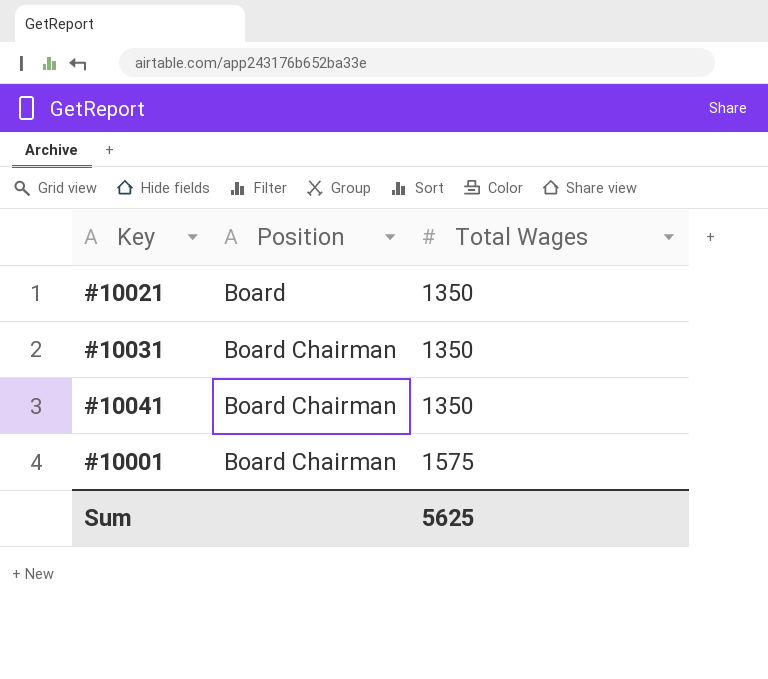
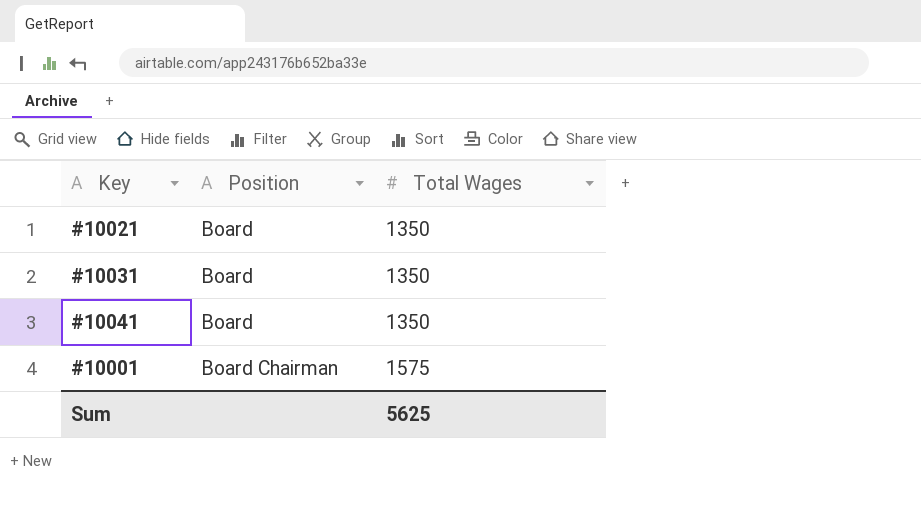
#10031 | Position: Board Chairman -> Board
#10041 | Position: Board Chairman -> Board

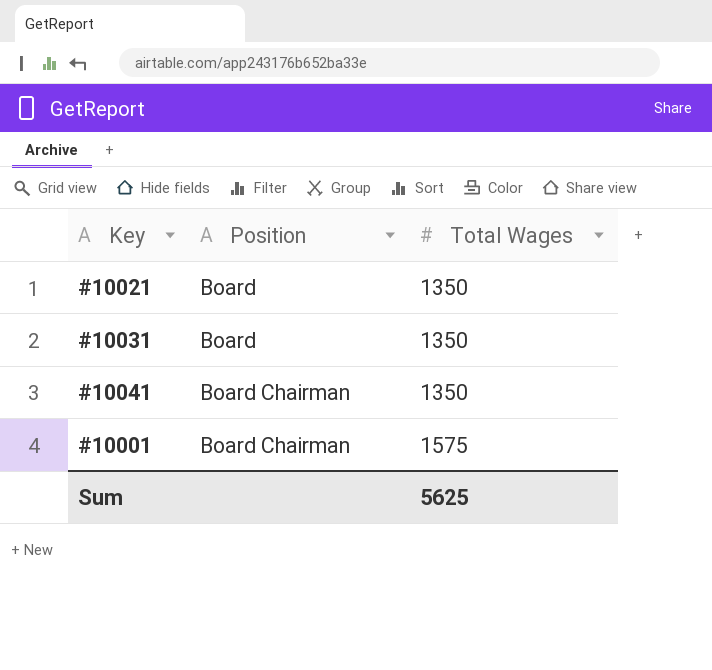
#10041 | Position: Board -> Board Chairman

